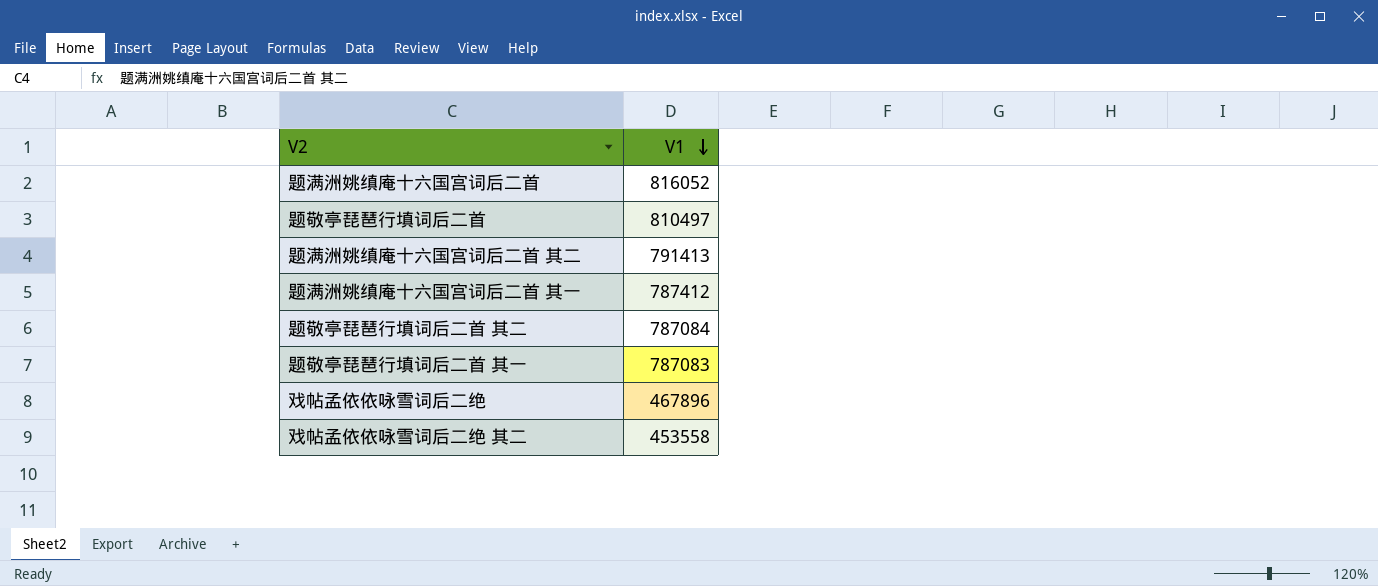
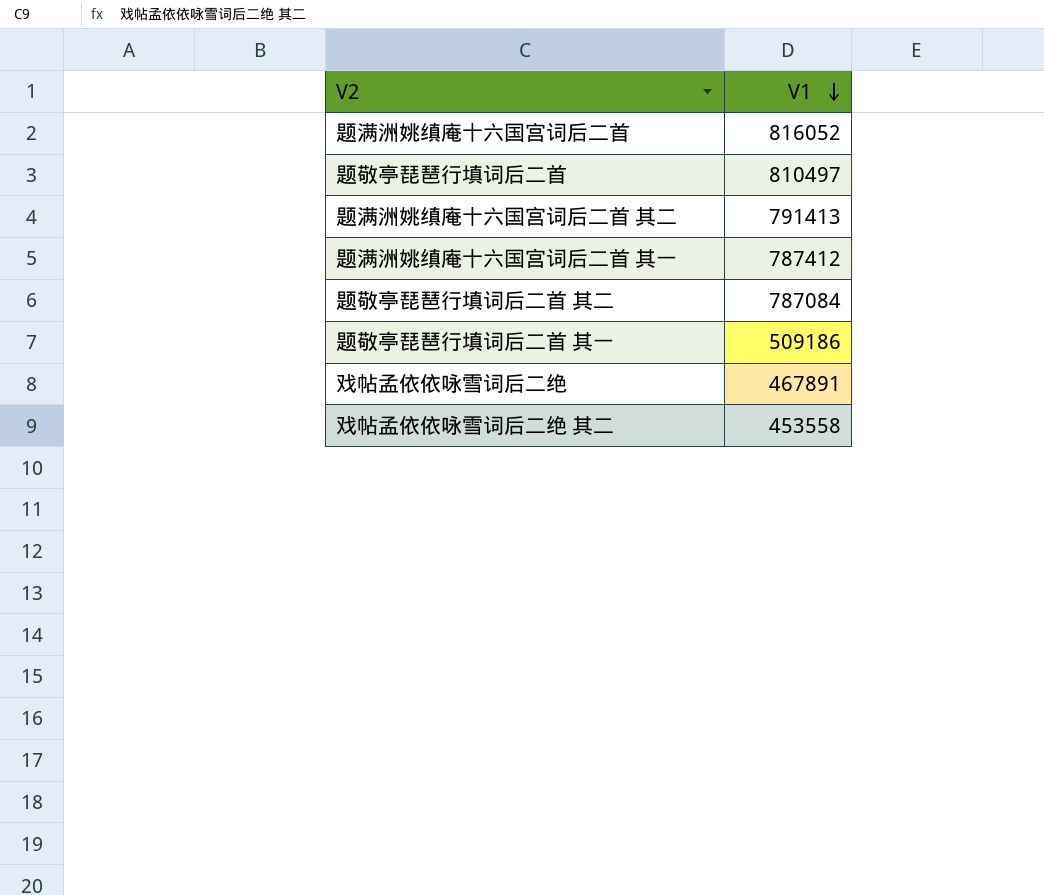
题敬亭琵琶行填词后二首 其一 | V1: 787083 -> 509186
戏帖孟依依咏雪词后二绝 | V1: 467896 -> 467891

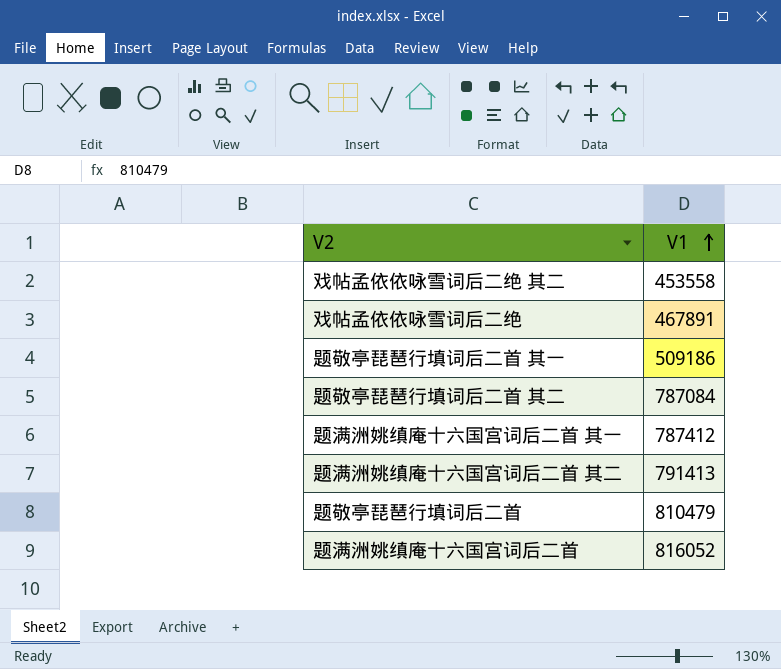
row order: V1 descending -> V1 ascending
题敬亭琵琶行填词后二首 | V1: 810497 -> 810479

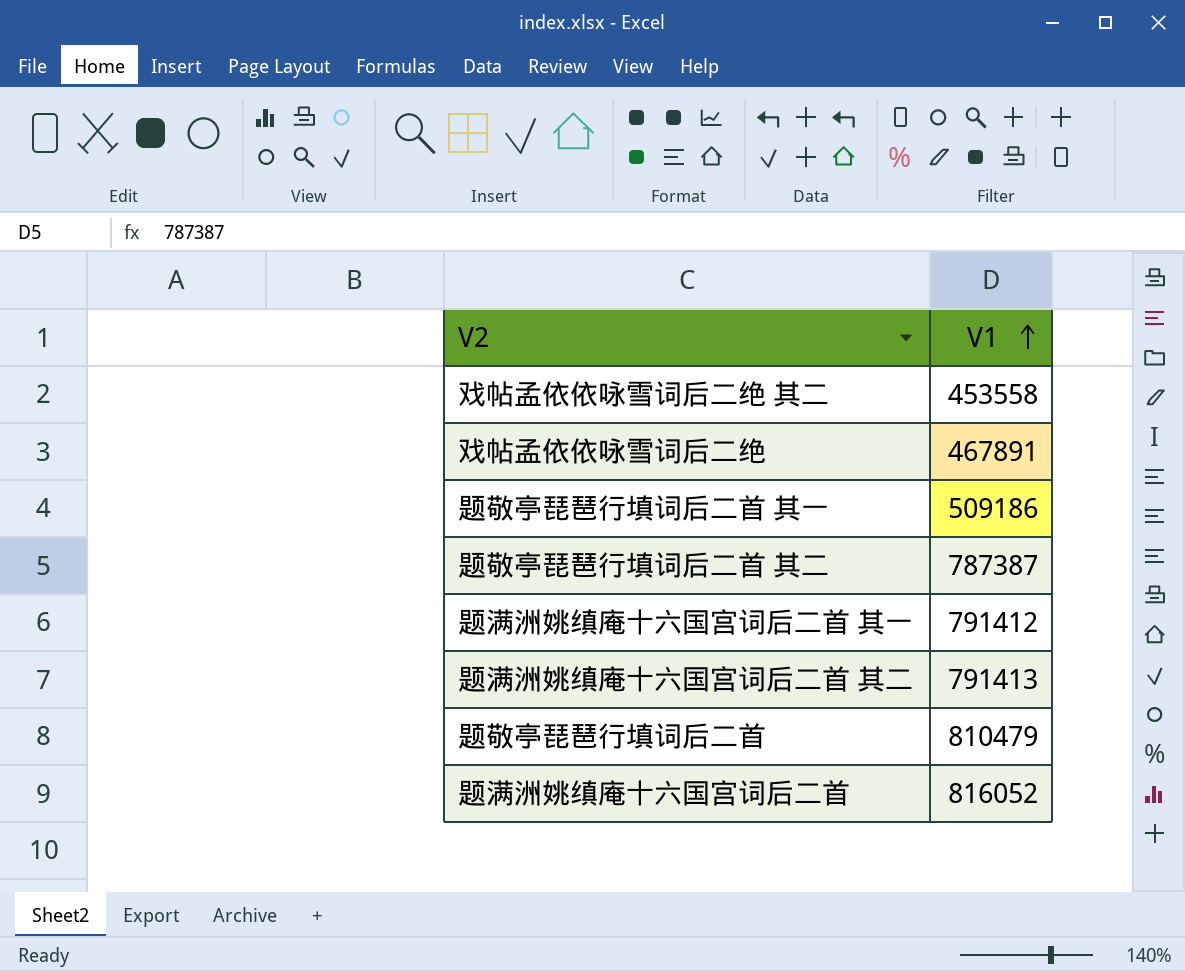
题敬亭琵琶行填词后二首 其二 | V1: 787084 -> 787387
题满洲姚缜庵十六国宫词后二首 其一 | V1: 787412 -> 791412

